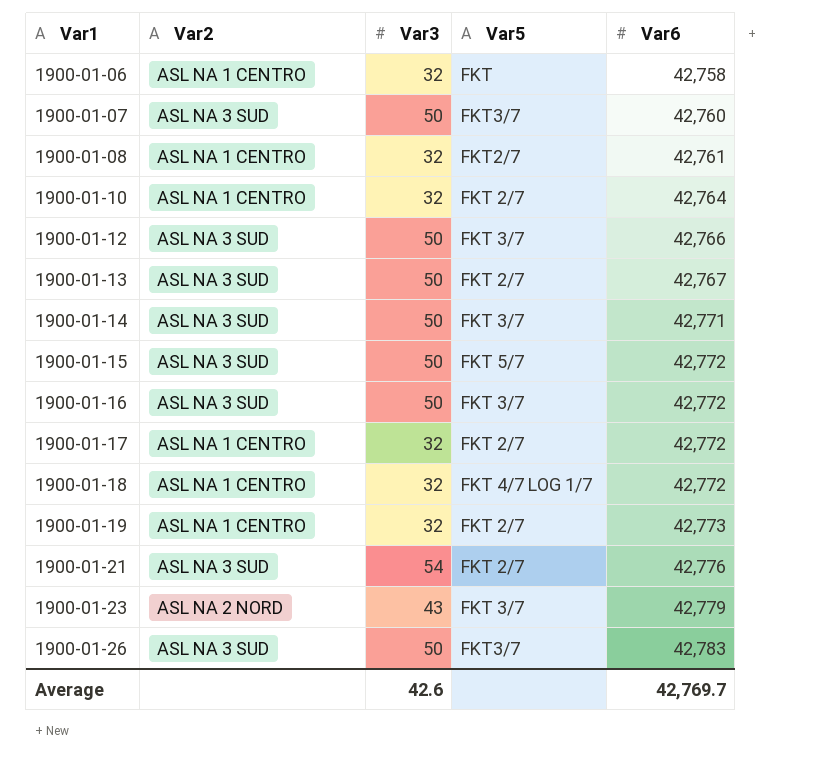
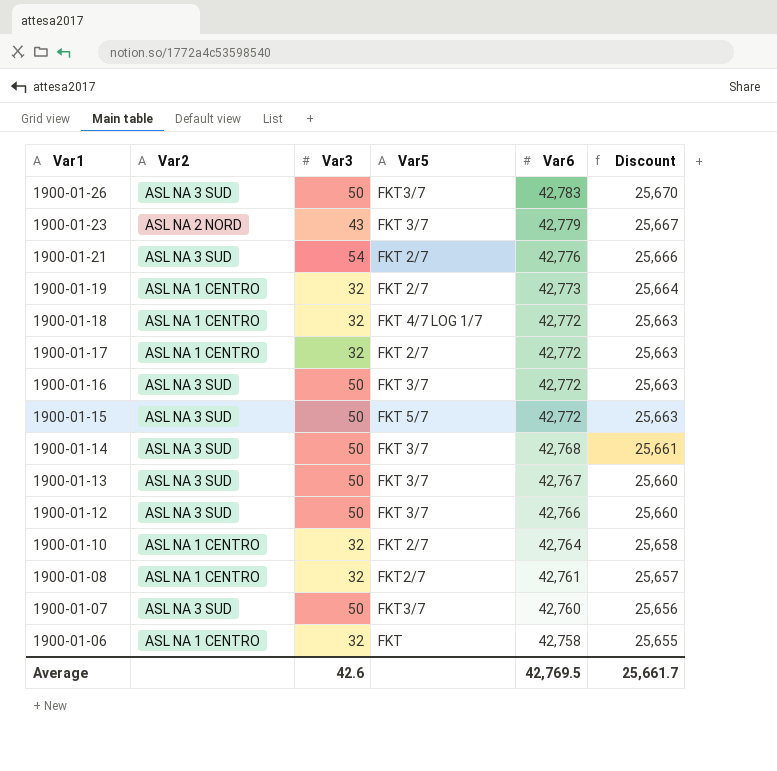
row order: Var1 ascending -> Var1 descending
column Discount | formula: none -> [Var6] * 0.6
1900-01-14 | Var6: 42,771 -> 42,768
1900-01-13 | Var5: FKT 2/7 -> FKT 3/7
Average | Var6: 42,769.7 -> 42,769.5

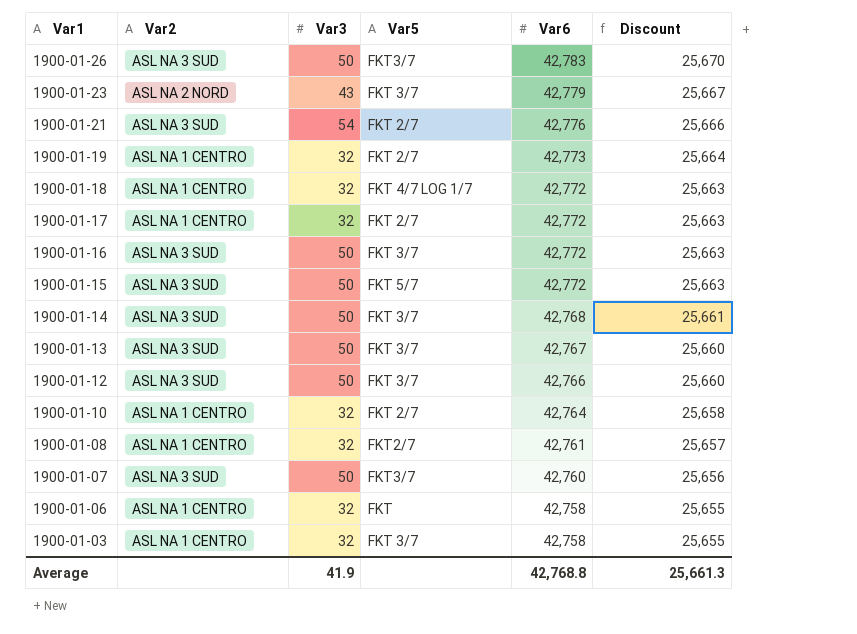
row 1900-01-03: none -> ASL NA 1 CENTRO | 32 | FKT 3/7 | 42,758 | 25,655
Average | Var3: 42.6 -> 41.9
Average | Var6: 42,769.5 -> 42,768.8
Average | Discount: 25,661.7 -> 25,661.3

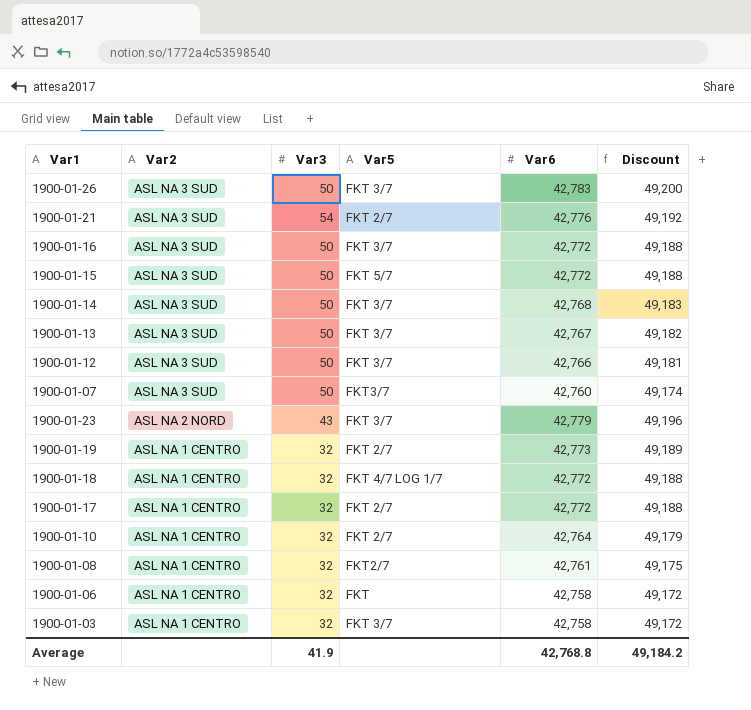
row order: Var1 descending -> Var2 descending
column Discount | formula: [Var6] * 0.6 -> [Var6] * 1.15
1900-01-26 | Var5: FKT3/7 -> FKT 3/7
Average | Discount: 25,661.3 -> 49,184.2

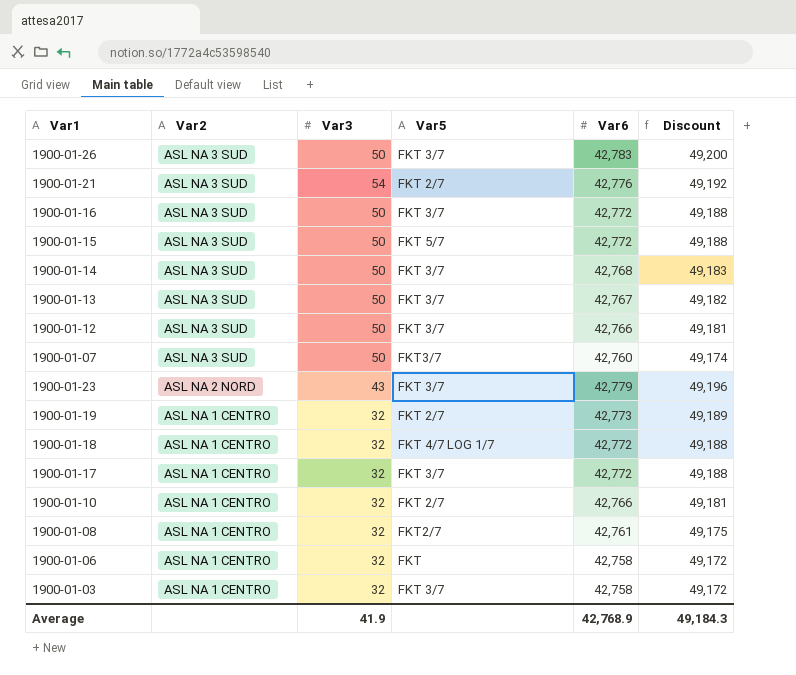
1900-01-17 | Var5: FKT 2/7 -> FKT 3/7
1900-01-10 | Var6: 42,764 -> 42,766
1900-01-10 | Discount: 49,179 -> 49,181
Average | Var6: 42,768.8 -> 42,768.9
Average | Discount: 49,184.2 -> 49,184.3

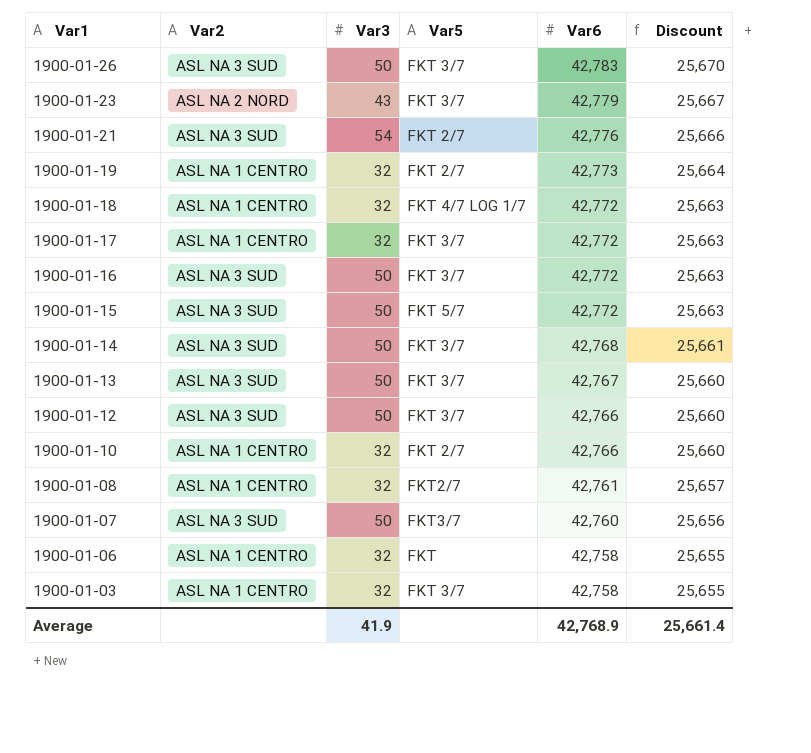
row order: Var2 descending -> Var1 descending
column Discount | formula: [Var6] * 1.15 -> [Var6] * 0.6
Average | Discount: 49,184.3 -> 25,661.4

